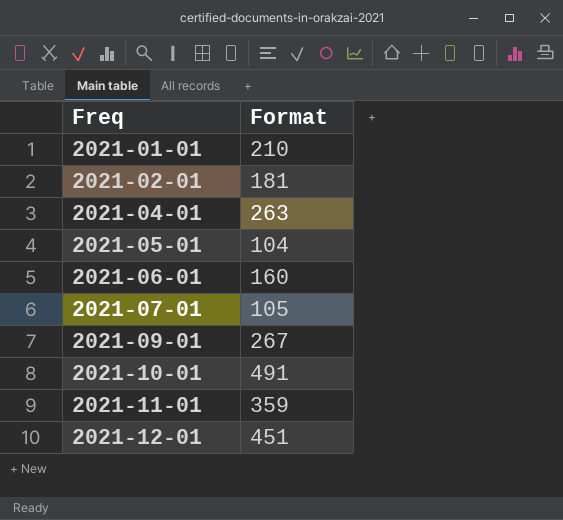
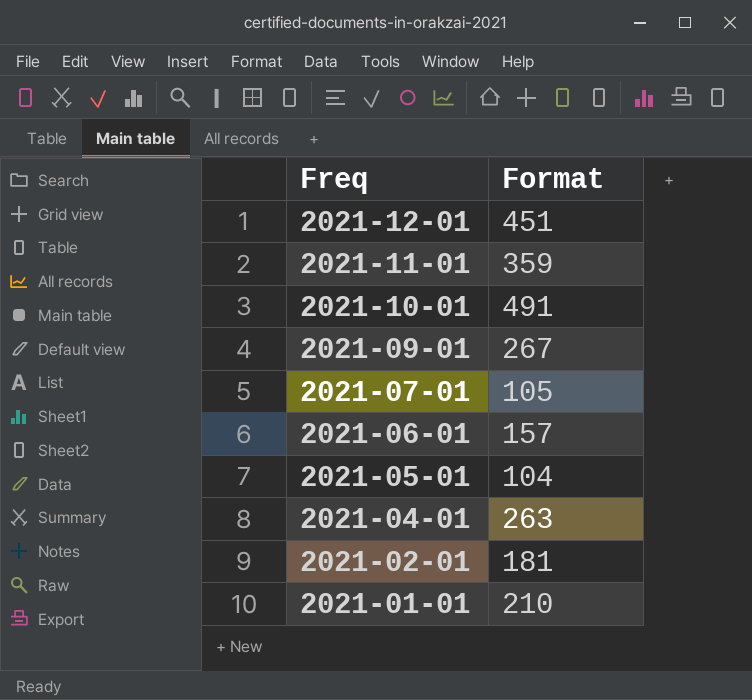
row order: Freq ascending -> Freq descending
2021-06-01 | Format: 160 -> 157

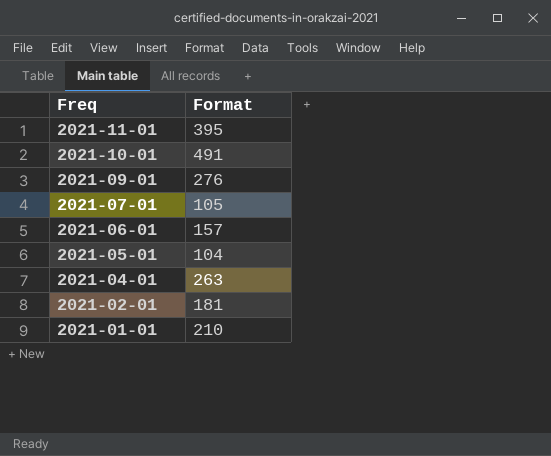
row 2021-12-01: 451 -> none
2021-11-01 | Format: 359 -> 395
2021-09-01 | Format: 267 -> 276

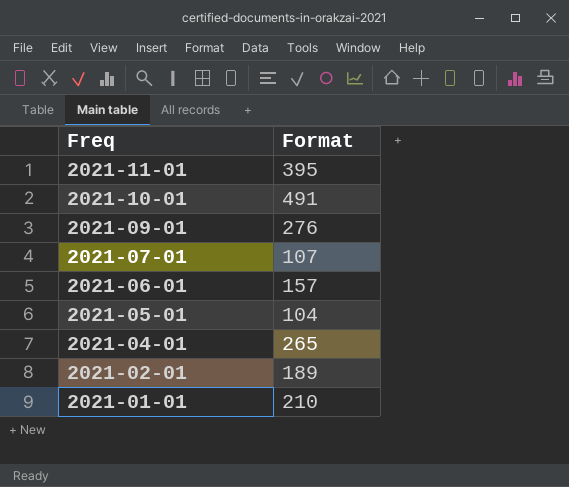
2021-07-01 | Format: 105 -> 107
2021-04-01 | Format: 263 -> 265
2021-02-01 | Format: 181 -> 189

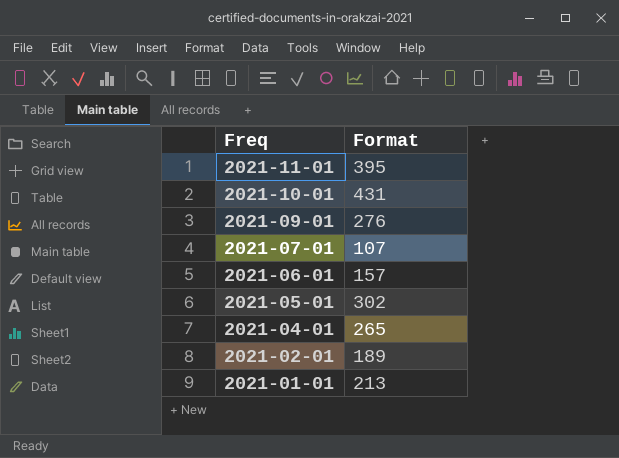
2021-10-01 | Format: 491 -> 431
2021-05-01 | Format: 104 -> 302
2021-01-01 | Format: 210 -> 213

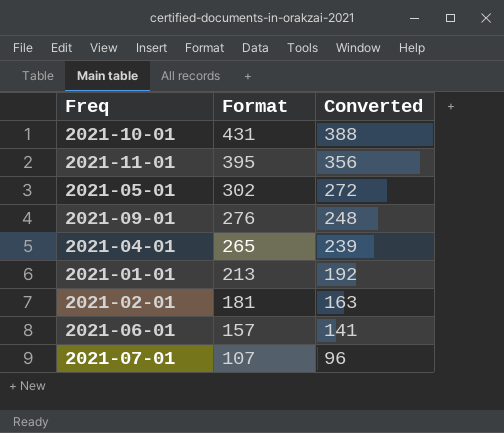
row order: Freq descending -> Format descending
column Converted | formula: none -> [Format] * 0.9
2021-02-01 | Format: 189 -> 181

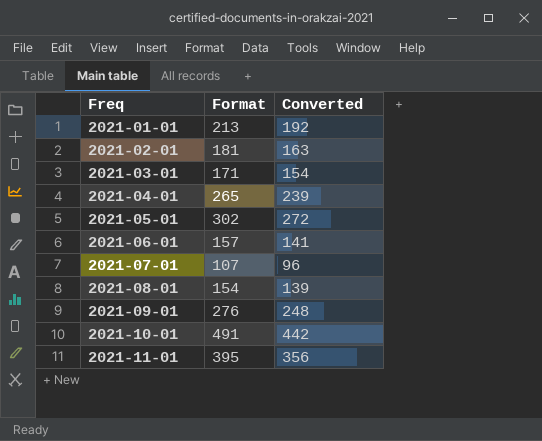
row order: Format descending -> Freq ascending
row 2021-03-01: none -> 171 | 154
row 2021-08-01: none -> 154 | 139
2021-10-01 | Format: 431 -> 491
2021-10-01 | Converted: 388 -> 442

